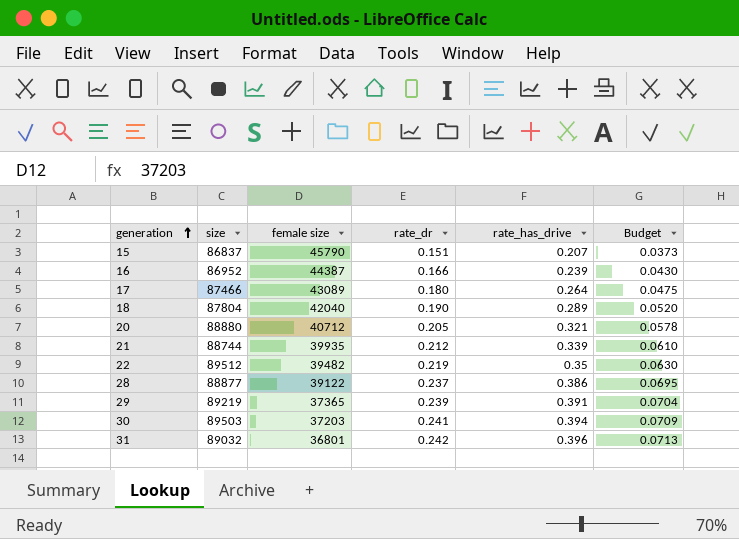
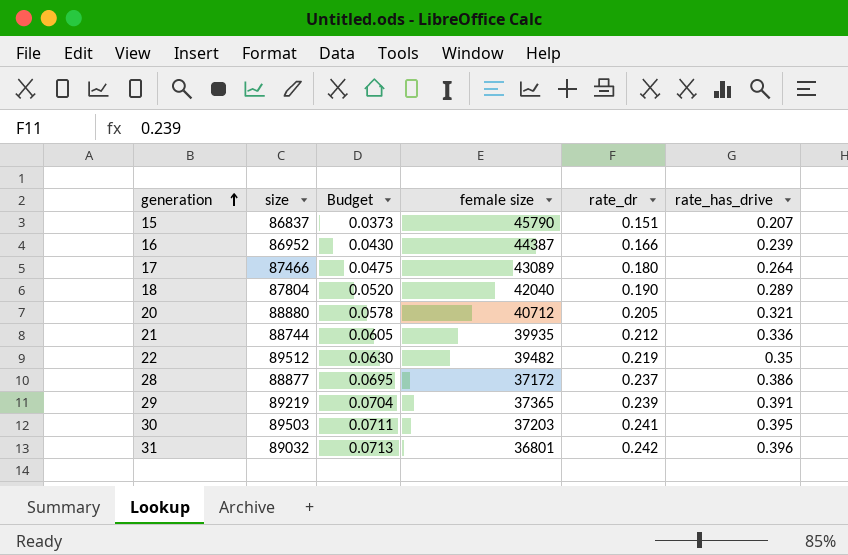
column Budget | position: 6 -> 3
21 | Budget: 0.0610 -> 0.0605
21 | rate_has_drive: 0.339 -> 0.336
28 | female size: 39122 -> 37172
30 | Budget: 0.0709 -> 0.0711
30 | rate_has_drive: 0.394 -> 0.395

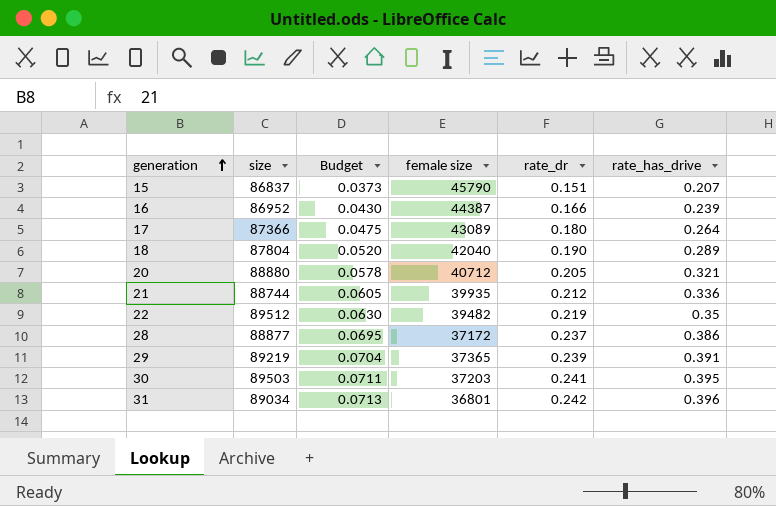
17 | size: 87466 -> 87366
31 | size: 89032 -> 89034

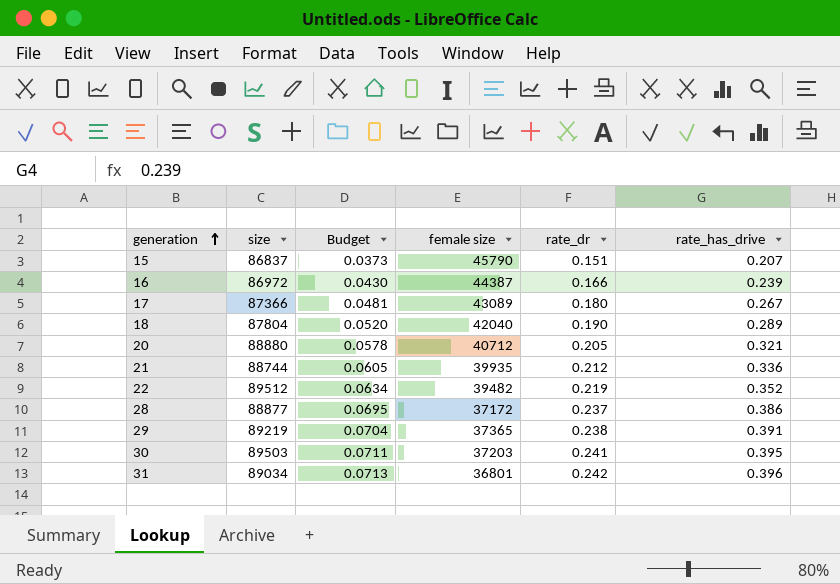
16 | size: 86952 -> 86972
17 | Budget: 0.0475 -> 0.0481
17 | rate_has_drive: 0.264 -> 0.267
22 | Budget: 0.0630 -> 0.0634
22 | rate_has_drive: 0.35 -> 0.352
29 | rate_dr: 0.239 -> 0.238

